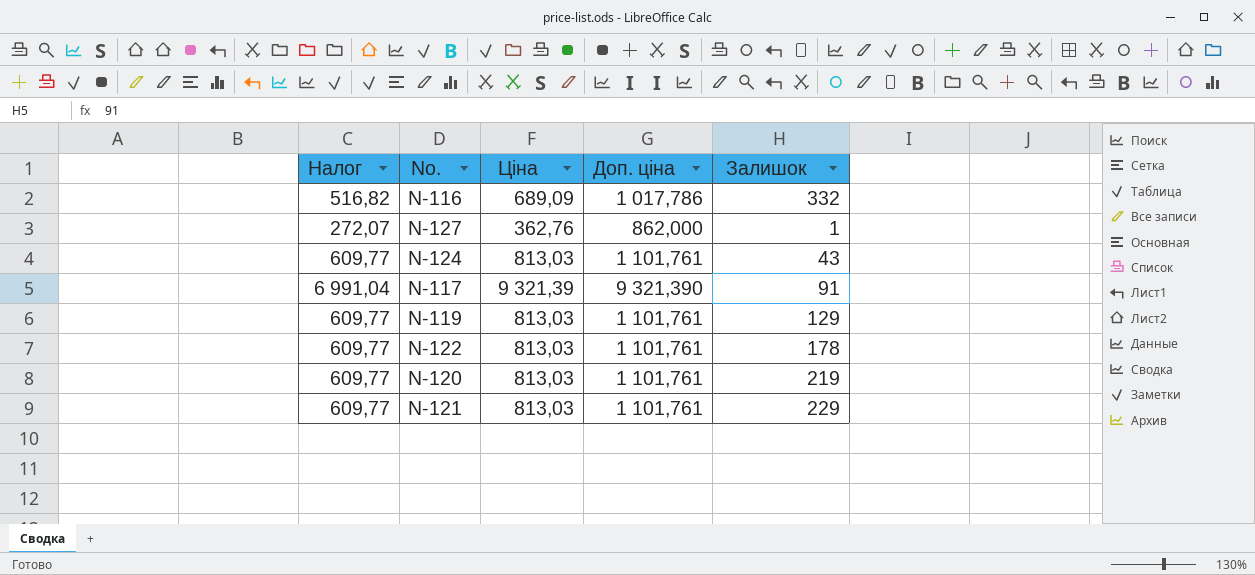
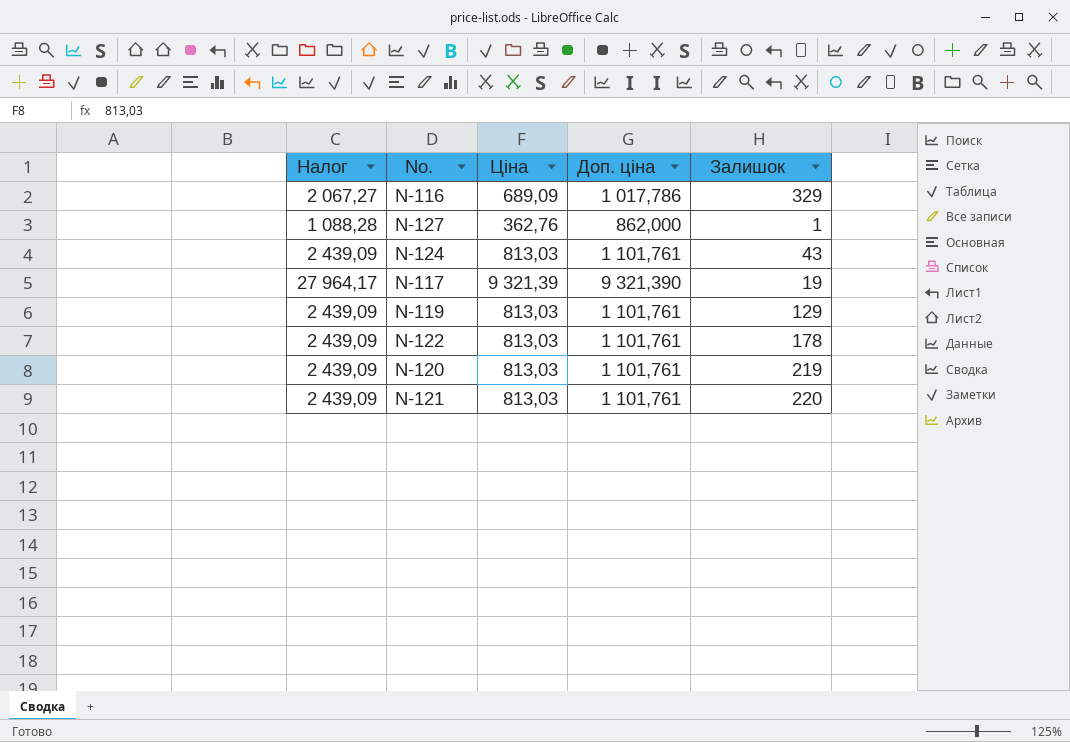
column Налог | formula: [Ціна] * 0,75 -> [Ціна] * 3
N-116 | Залишок: 332 -> 329
N-117 | Залишок: 91 -> 19
N-121 | Залишок: 229 -> 220

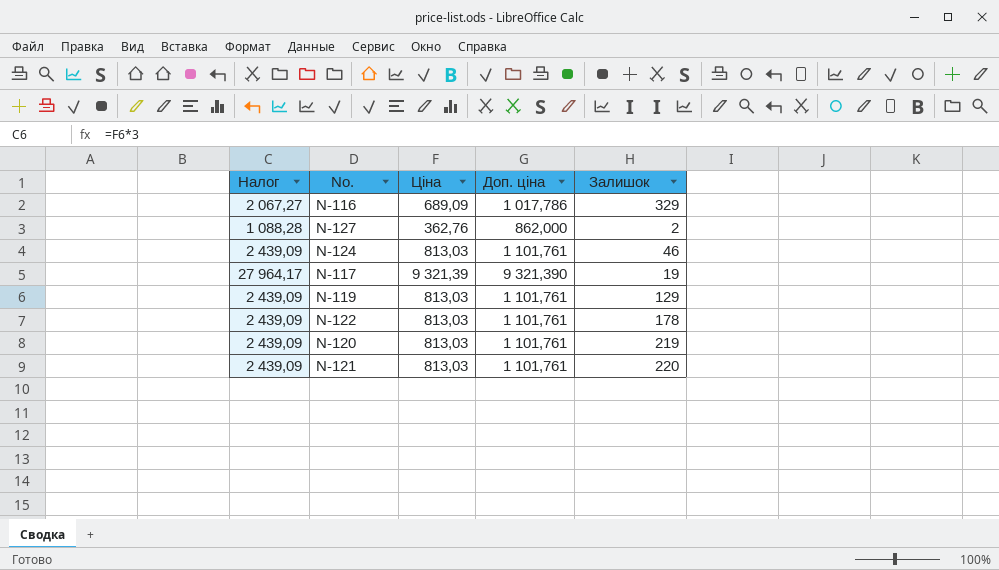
N-127 | Залишок: 1 -> 2
N-124 | Залишок: 43 -> 46

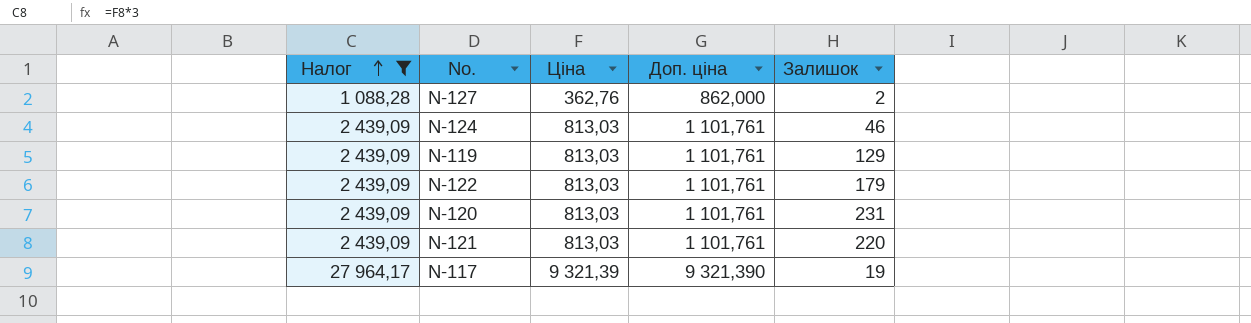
filter: none -> Налог != 2 067,27
row order: none -> Налог ascending
N-122 | Залишок: 178 -> 179
N-120 | Залишок: 219 -> 231

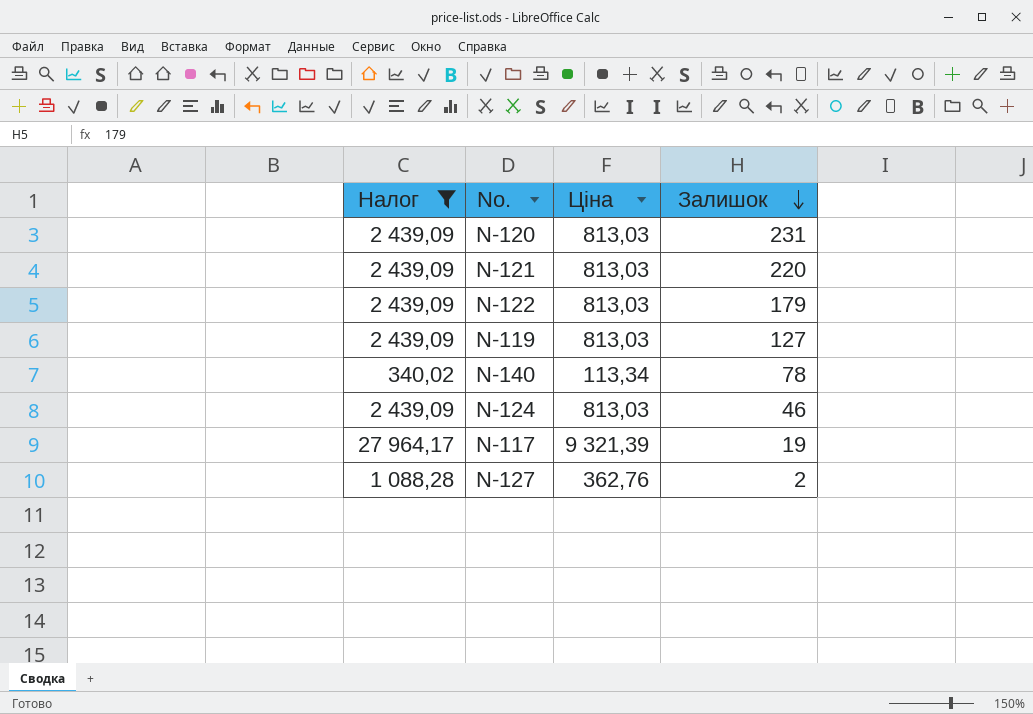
row order: Налог ascending -> Залишок descending
column Доп. ціна | position: 4 -> none
N-119 | Залишок: 129 -> 127
row N-140: none -> 340,02 | 113,34 | 78

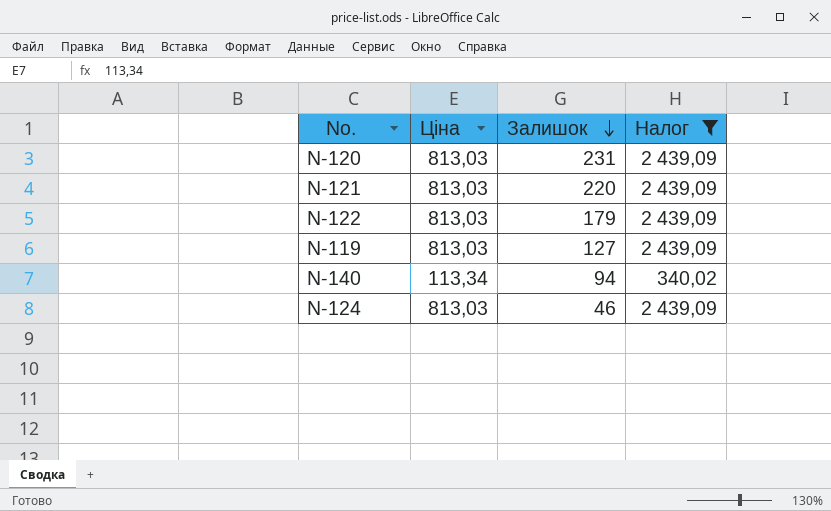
column Налог | position: 1 -> 4
row N-117: 27 964,17 | 9 321,39 | 19 -> none
row N-127: 1 088,28 | 362,76 | 2 -> none
N-140 | Залишок: 78 -> 94

